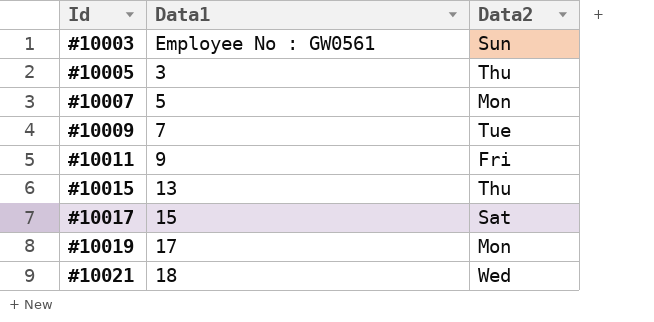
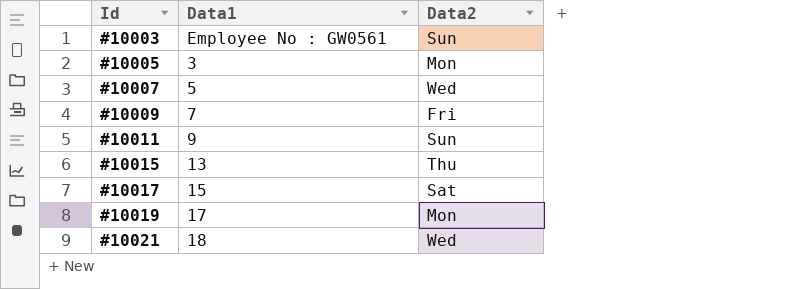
#10005 | Data2: Thu -> Mon
#10007 | Data2: Mon -> Wed
#10009 | Data2: Tue -> Fri
#10011 | Data2: Fri -> Sun

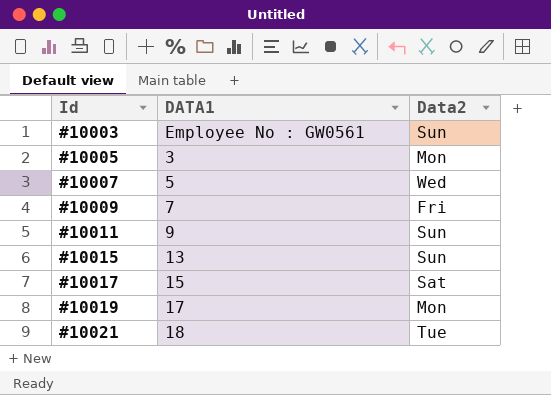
column name: Data1 -> DATA1
#10015 | Data2: Thu -> Sun
#10021 | Data2: Wed -> Tue

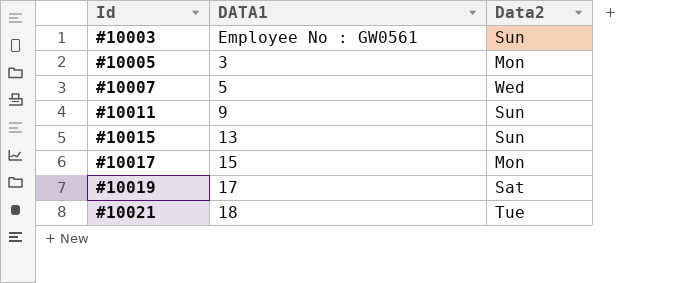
row #10009: 7 | Fri -> none
#10017 | Data2: Sat -> Mon
#10019 | Data2: Mon -> Sat

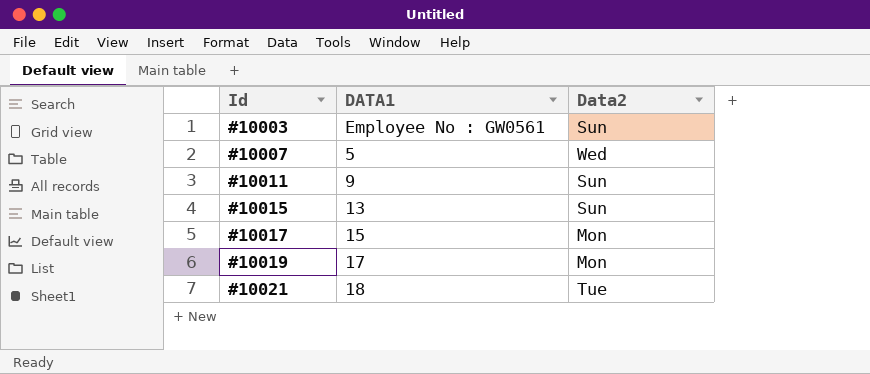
row #10005: 3 | Mon -> none
#10019 | Data2: Sat -> Mon

